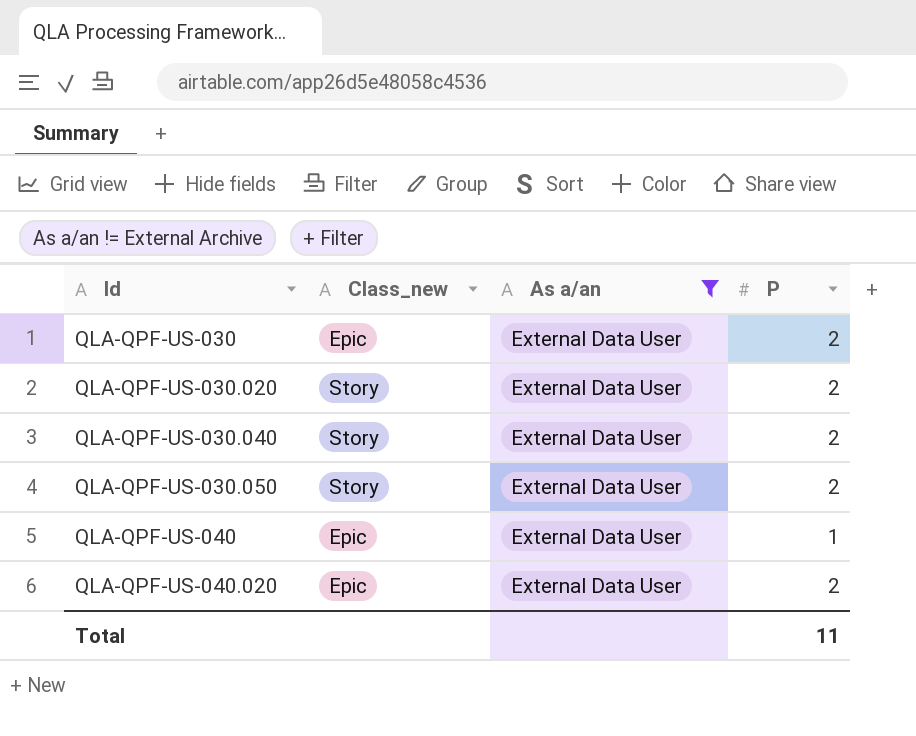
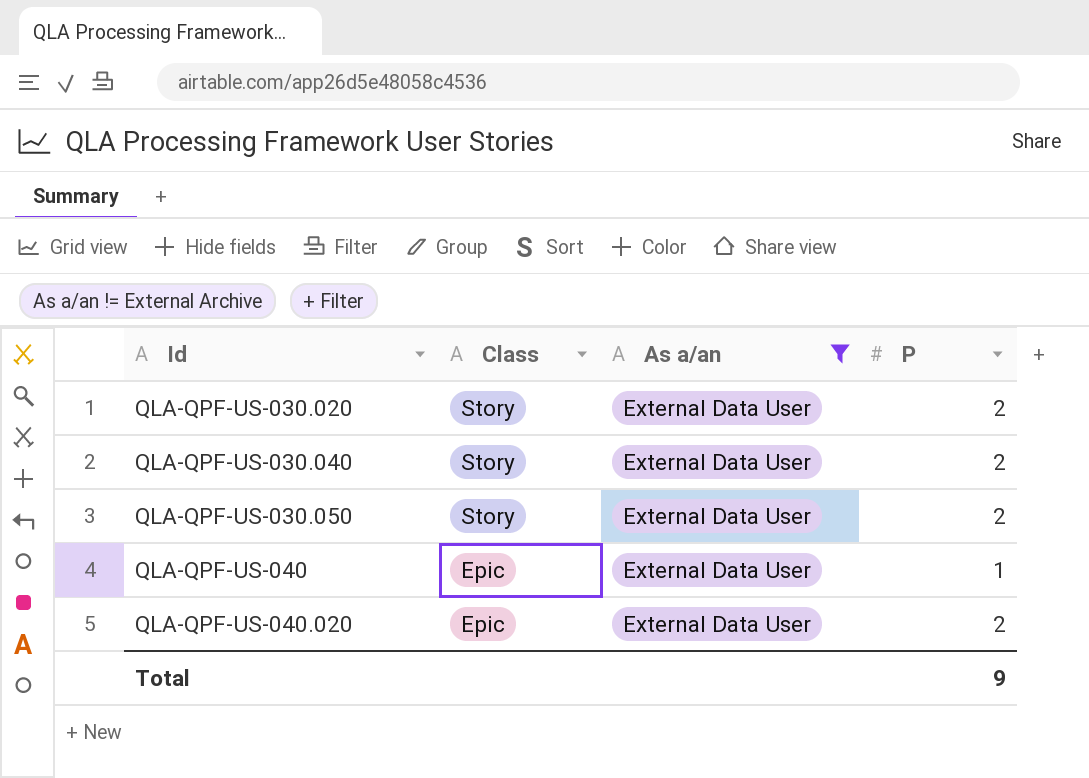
column name: Class_new -> Class
row QLA-QPF-US-030: Epic | External Data User | 2 -> none
Total | P: 11 -> 9

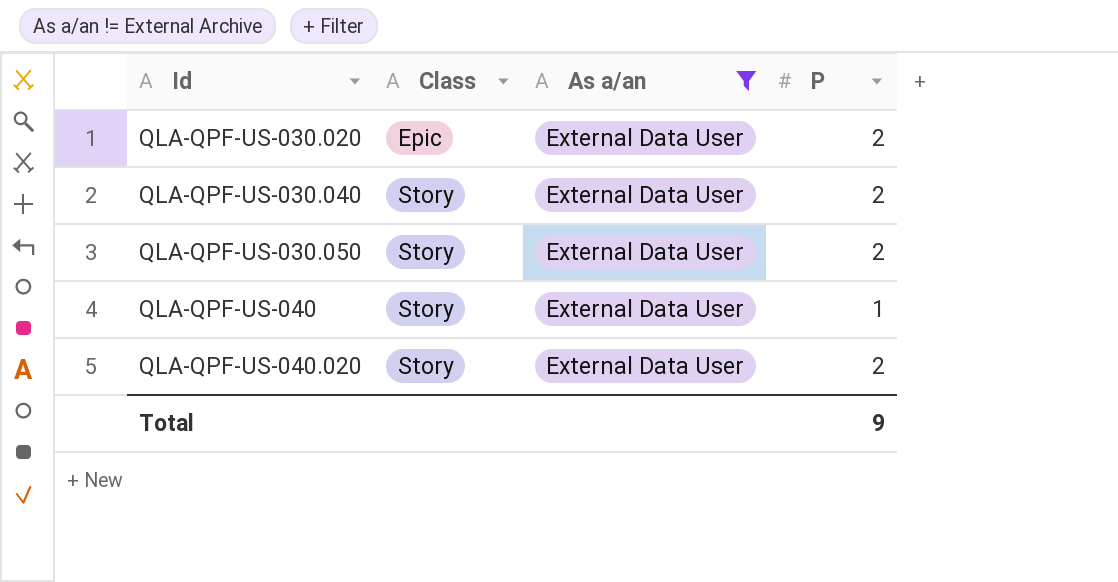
QLA-QPF-US-030.020 | Class: Story -> Epic
QLA-QPF-US-040 | Class: Epic -> Story
QLA-QPF-US-040.020 | Class: Epic -> Story

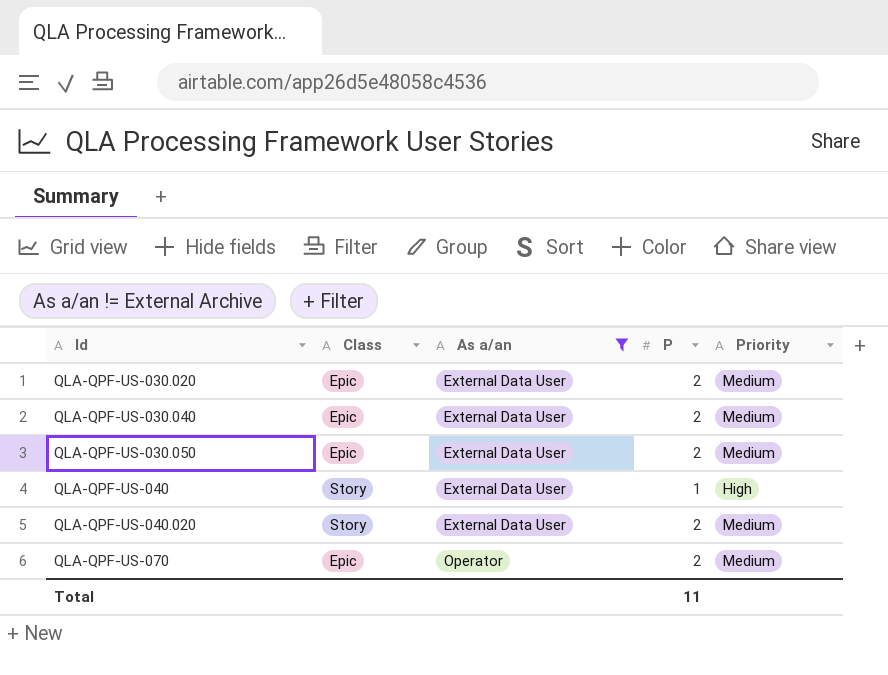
column Priority | position: none -> 5
QLA-QPF-US-030.040 | Class: Story -> Epic
QLA-QPF-US-030.050 | Class: Story -> Epic
row QLA-QPF-US-070: none -> Epic | Operator | 2 | Medium
Total | P: 9 -> 11

